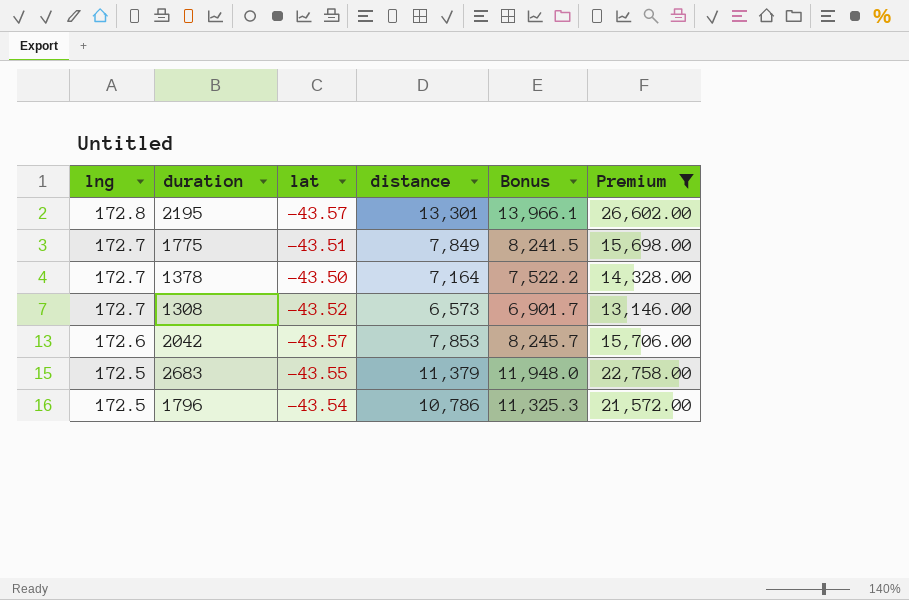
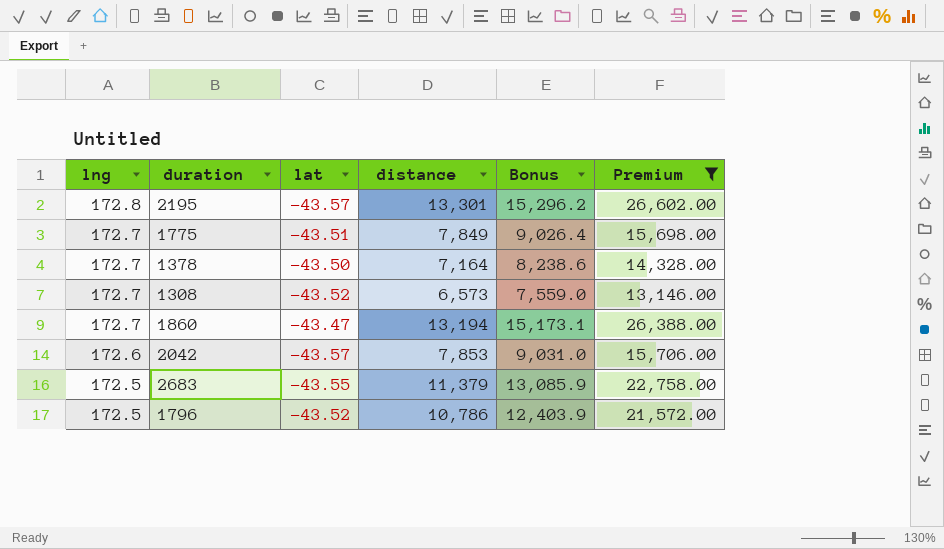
column Bonus | formula: [distance] * 1.05 -> [distance] * 1.15
row 1860: none -> 172.7 | -43.47 | 13,194 | 15,173.1 | 26,388.00
1796 | lat: -43.54 -> -43.52

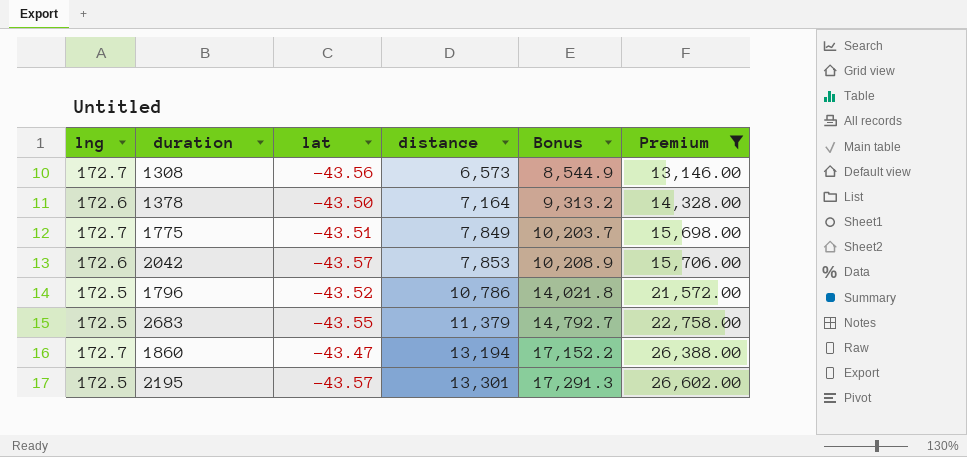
row order: lng descending -> distance ascending
column Bonus | formula: [distance] * 1.15 -> [distance] * 1.3
1308 | lat: -43.52 -> -43.56
1378 | lng: 172.7 -> 172.6
2195 | lng: 172.8 -> 172.5

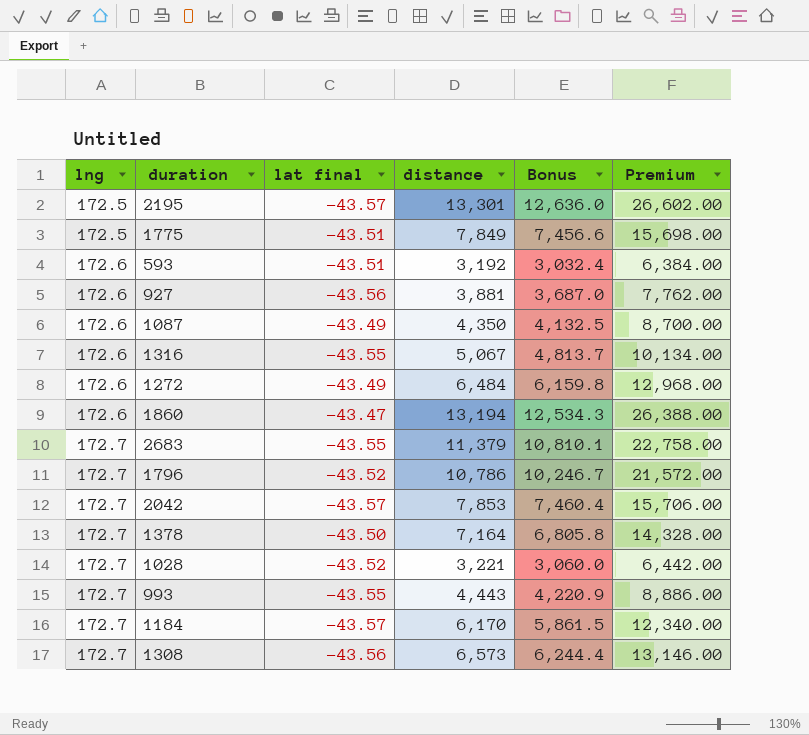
filter: Premium >= 13,146.00 -> none
row order: distance ascending -> lng ascending
column name: lat -> lat final
column Bonus | formula: [distance] * 1.3 -> [distance] * 0.95
1775 | lng: 172.7 -> 172.5
1860 | lng: 172.7 -> 172.6
2683 | lng: 172.5 -> 172.7
1796 | lng: 172.5 -> 172.7
2042 | lng: 172.6 -> 172.7
1378 | lng: 172.6 -> 172.7

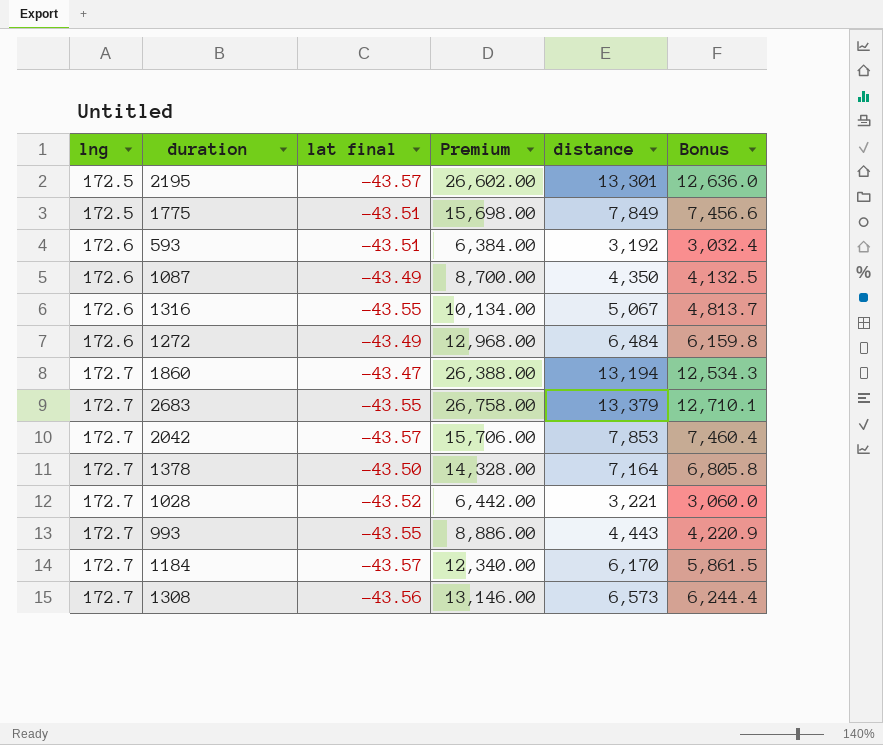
column Premium | position: 6 -> 4
row 927: 172.6 | -43.56 | 3,881 | 3,687.0 | 7,762.00 -> none
row 1796: 172.7 | -43.52 | 10,786 | 10,246.7 | 21,572.00 -> none
1860 | lng: 172.6 -> 172.7
2683 | Premium: 22,758.00 -> 26,758.00
2683 | distance: 11,379 -> 13,379
2683 | Bonus: 10,810.1 -> 12,710.1

